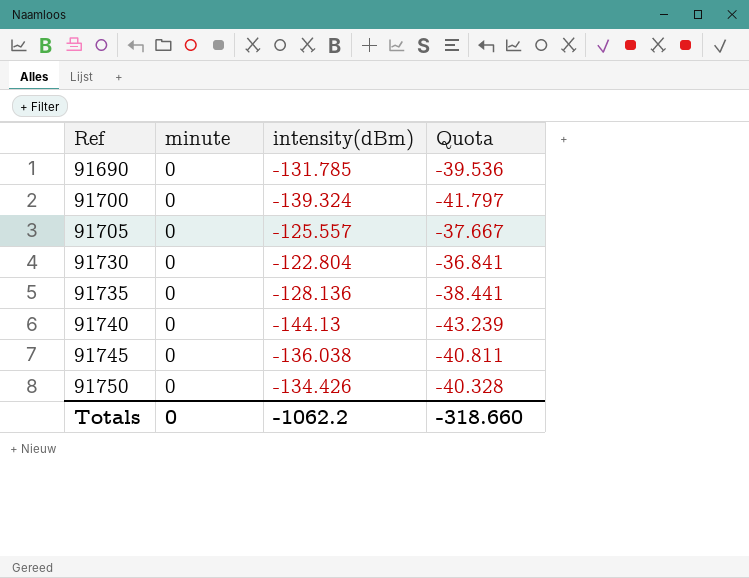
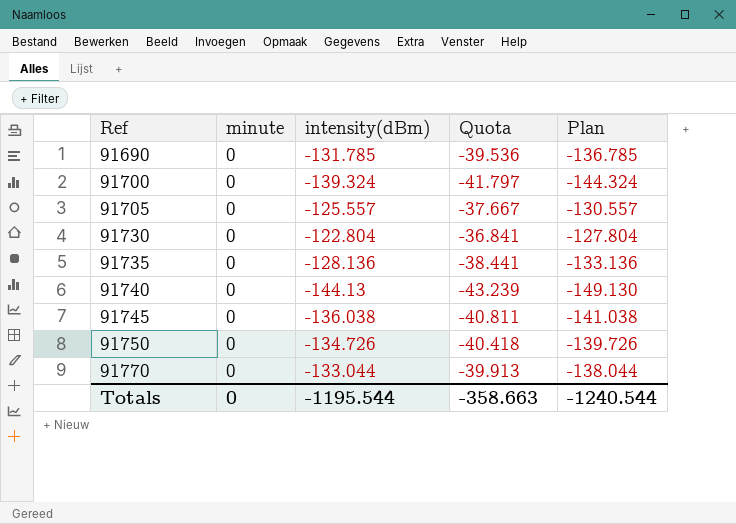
column Plan | formula: none -> [intensity(dBm)] - 5
91750 | intensity(dBm): -134.426 -> -134.726
91750 | Quota: -40.328 -> -40.418
row 91770: none -> 0 | -133.044 | -39.913 | -138.044
Totals | intensity(dBm): -1062.2 -> -1195.544
Totals | Quota: -318.660 -> -358.663

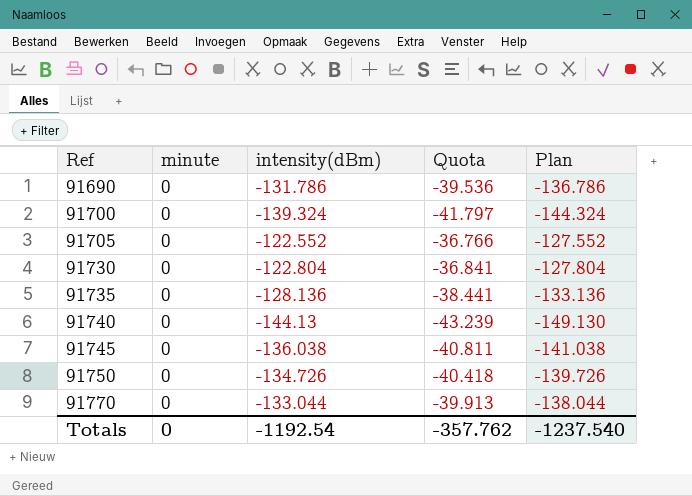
91690 | intensity(dBm): -131.785 -> -131.786
91690 | Plan: -136.785 -> -136.786
91705 | intensity(dBm): -125.557 -> -122.552
91705 | Quota: -37.667 -> -36.766
91705 | Plan: -130.557 -> -127.552
Totals | intensity(dBm): -1195.544 -> -1192.54
Totals | Quota: -358.663 -> -357.762
Totals | Plan: -1240.544 -> -1237.540

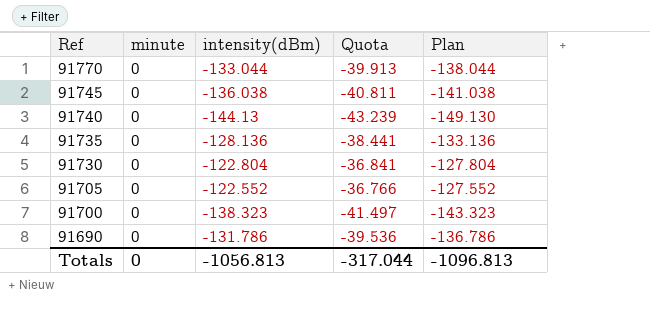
row order: Ref ascending -> Ref descending
row 91750: 0 | -134.726 | -40.418 | -139.726 -> none
91700 | intensity(dBm): -139.324 -> -138.323
91700 | Quota: -41.797 -> -41.497
91700 | Plan: -144.324 -> -143.323
Totals | intensity(dBm): -1192.54 -> -1056.813
Totals | Quota: -357.762 -> -317.044
Totals | Plan: -1237.540 -> -1096.813

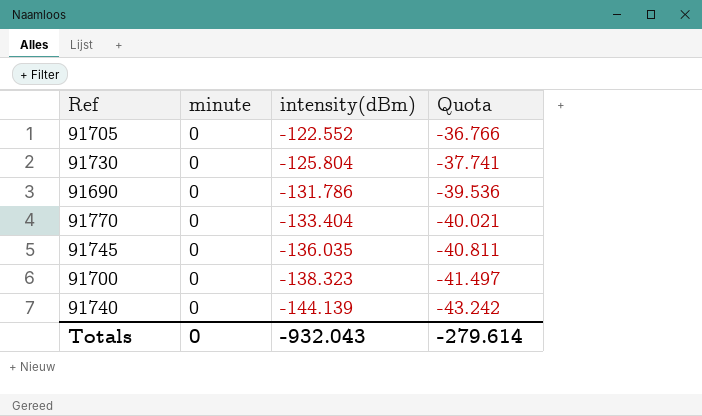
row order: Ref descending -> intensity(dBm) descending
column Plan | formula: [intensity(dBm)] - 5 -> none
row 91735: 0 | -128.136 | -38.441 | -133.136 -> none
91730 | intensity(dBm): -122.804 -> -125.804
91730 | Quota: -36.841 -> -37.741
91770 | intensity(dBm): -133.044 -> -133.404
91770 | Quota: -39.913 -> -40.021
91745 | intensity(dBm): -136.038 -> -136.035
91740 | intensity(dBm): -144.13 -> -144.139
91740 | Quota: -43.239 -> -43.242
Totals | intensity(dBm): -1056.813 -> -932.043
Totals | Quota: -317.044 -> -279.614

